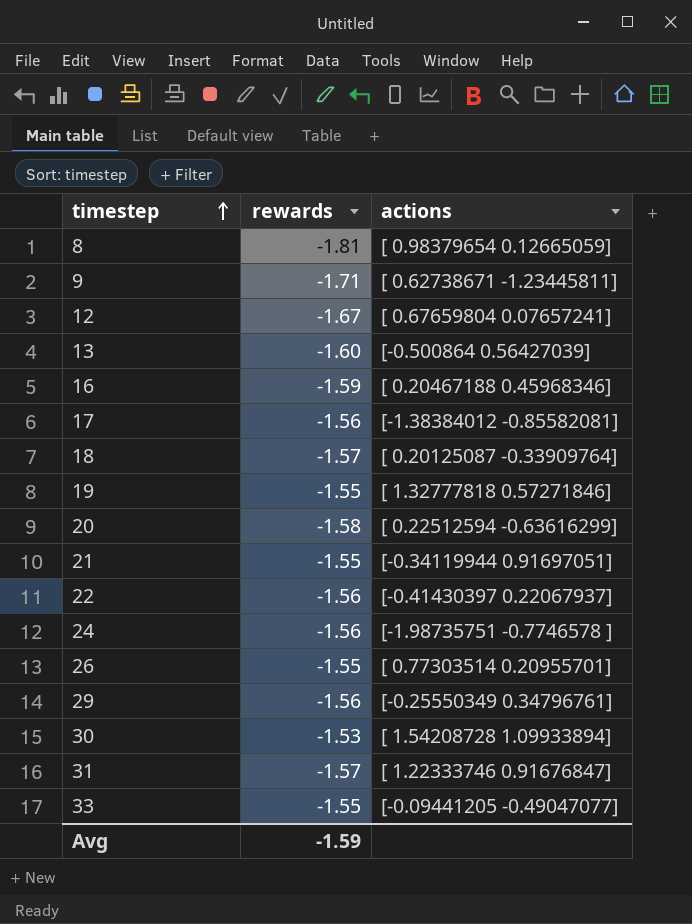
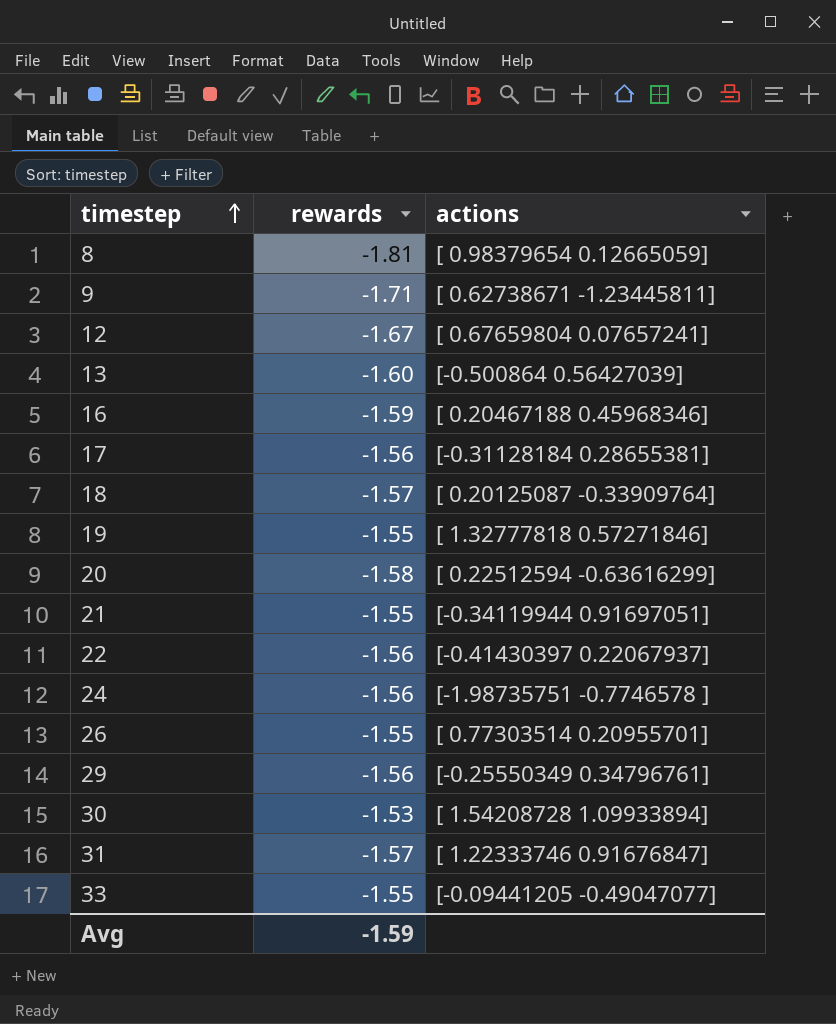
17 | actions: [-1.38384012 -0.85582081] -> [-0.31128184 0.28655381]

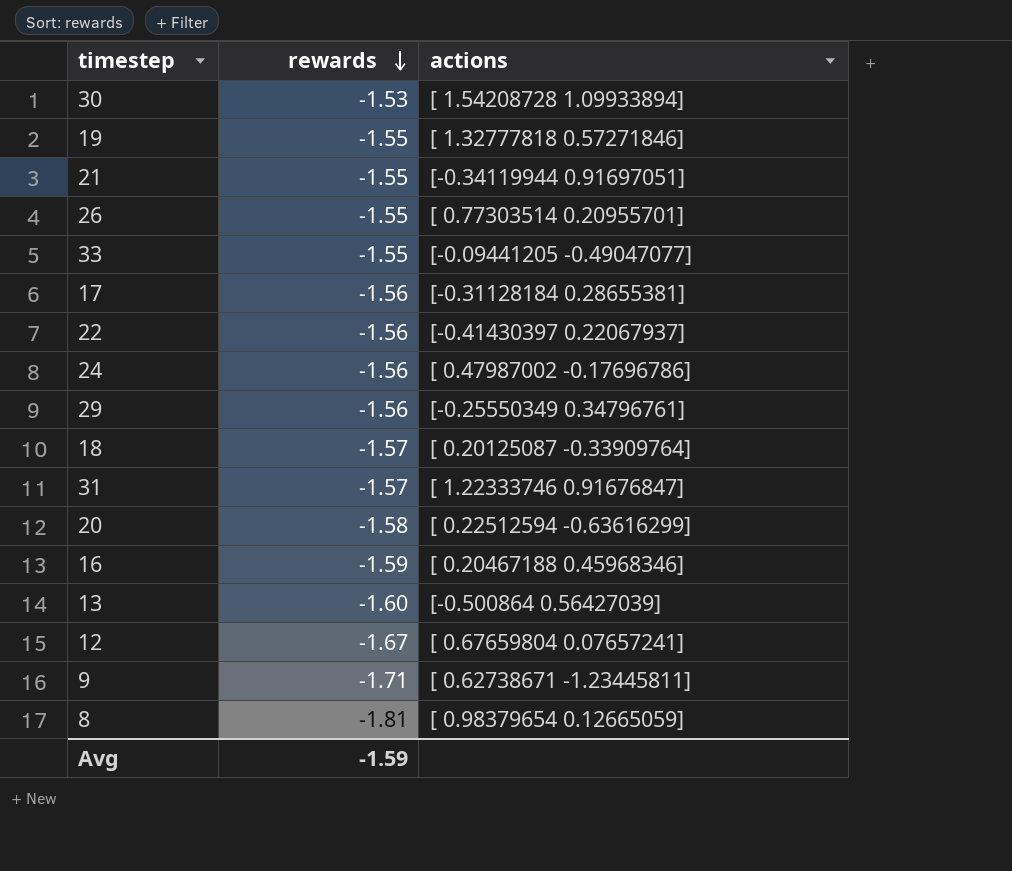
row order: timestep ascending -> rewards descending
24 | actions: [-1.98735751 -0.7746578 ] -> [ 0.47987002 -0.17696786]

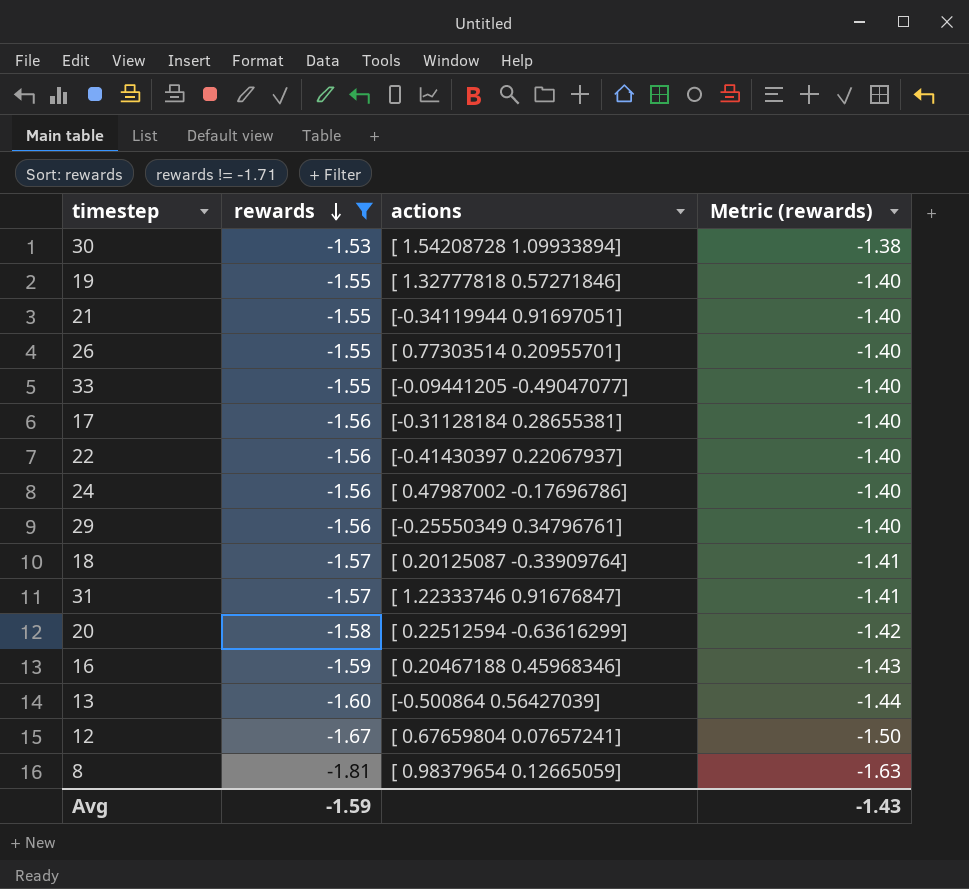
filter: none -> rewards != -1.71
column Metric (rewards) | formula: none -> [rewards] * 0.9

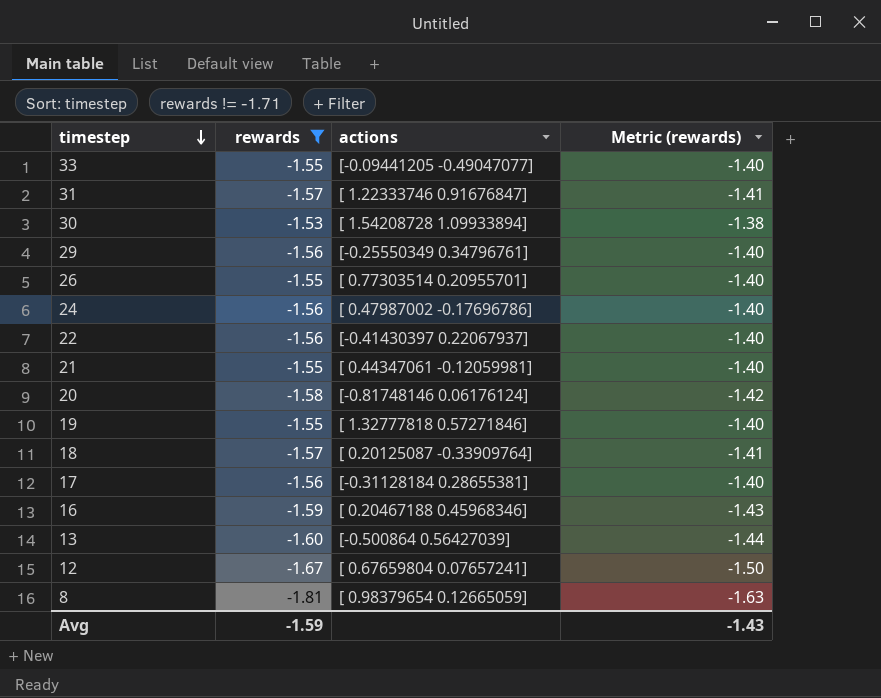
row order: rewards descending -> timestep descending
21 | actions: [-0.34119944 0.91697051] -> [ 0.44347061 -0.12059981]
20 | actions: [ 0.22512594 -0.63616299] -> [-0.81748146 0.06176124]

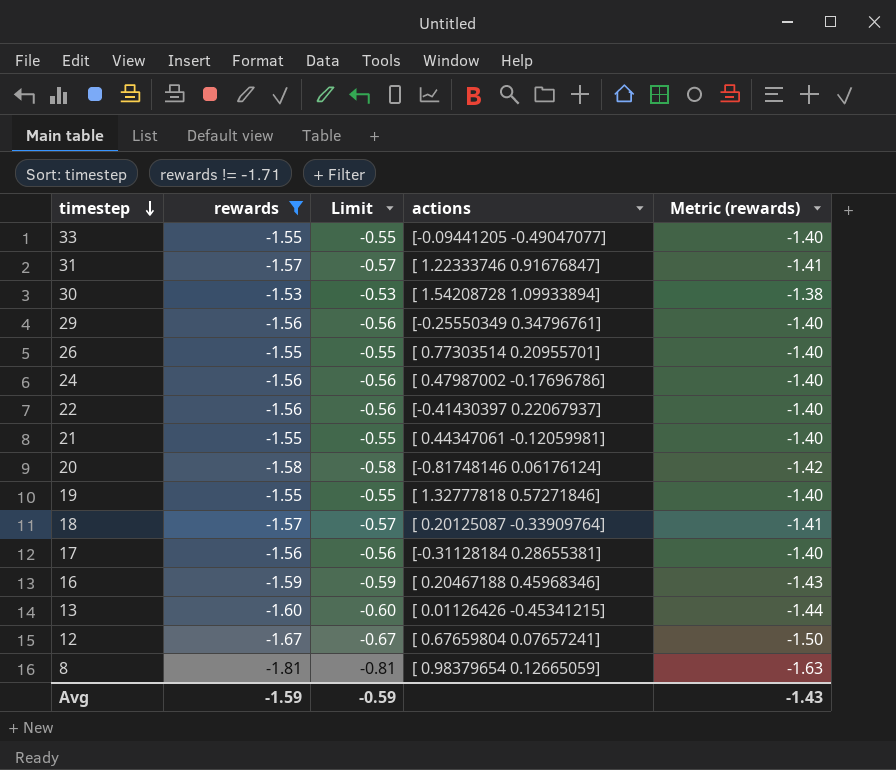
column Limit | formula: none -> [rewards] + 1
13 | actions: [-0.500864 0.56427039] -> [ 0.01126426 -0.45341215]

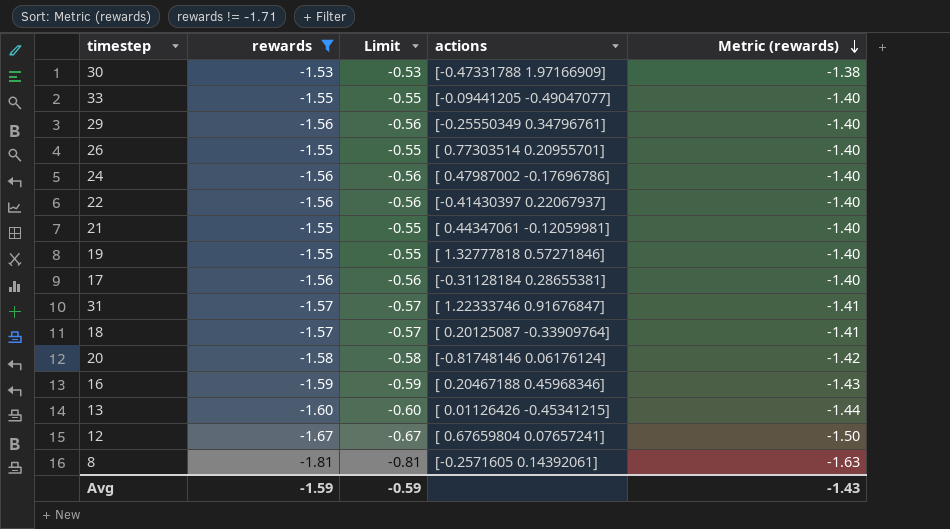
row order: timestep descending -> Metric (rewards) descending
30 | actions: [ 1.54208728 1.09933894] -> [-0.47331788 1.97166909]
8 | actions: [ 0.98379654 0.12665059] -> [-0.2571605 0.14392061]

